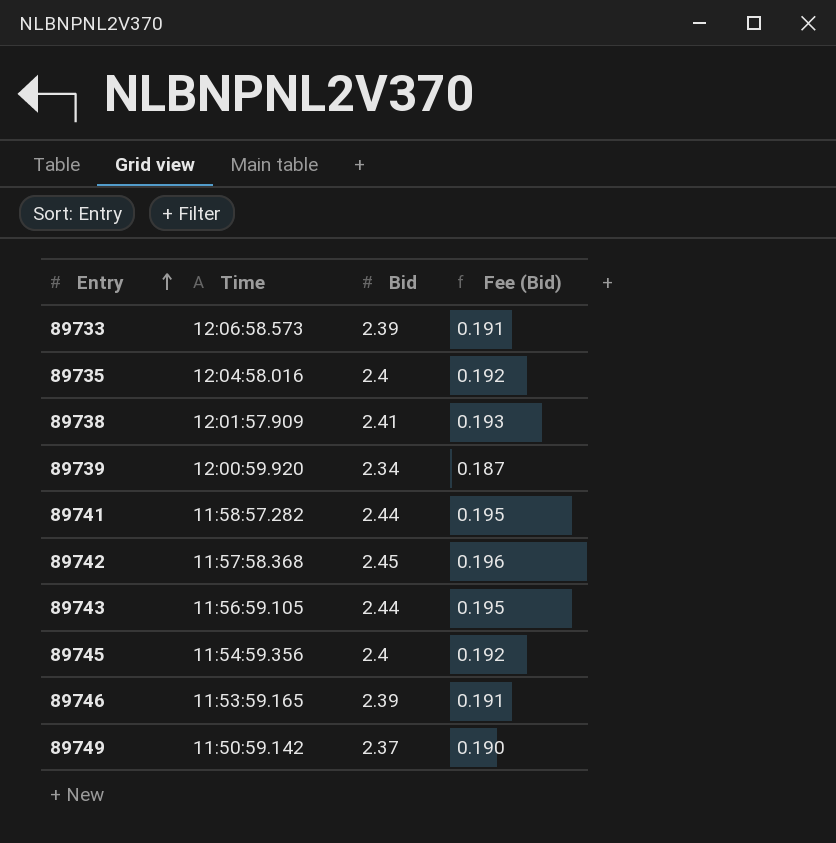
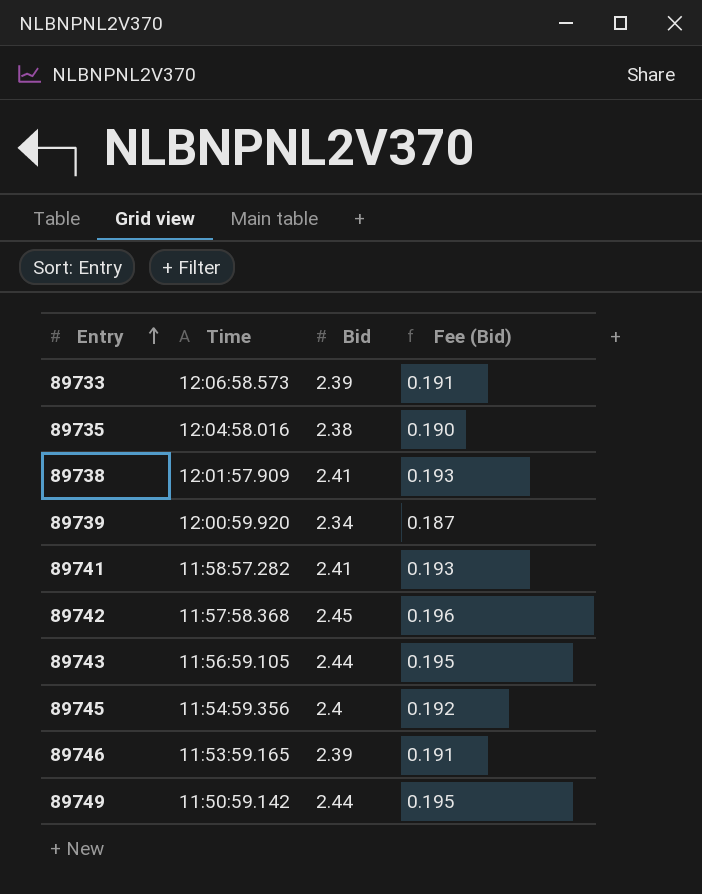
89735 | Bid: 2.4 -> 2.38
89735 | Fee (Bid): 0.192 -> 0.190
89741 | Bid: 2.44 -> 2.41
89741 | Fee (Bid): 0.195 -> 0.193
89749 | Bid: 2.37 -> 2.44
89749 | Fee (Bid): 0.190 -> 0.195

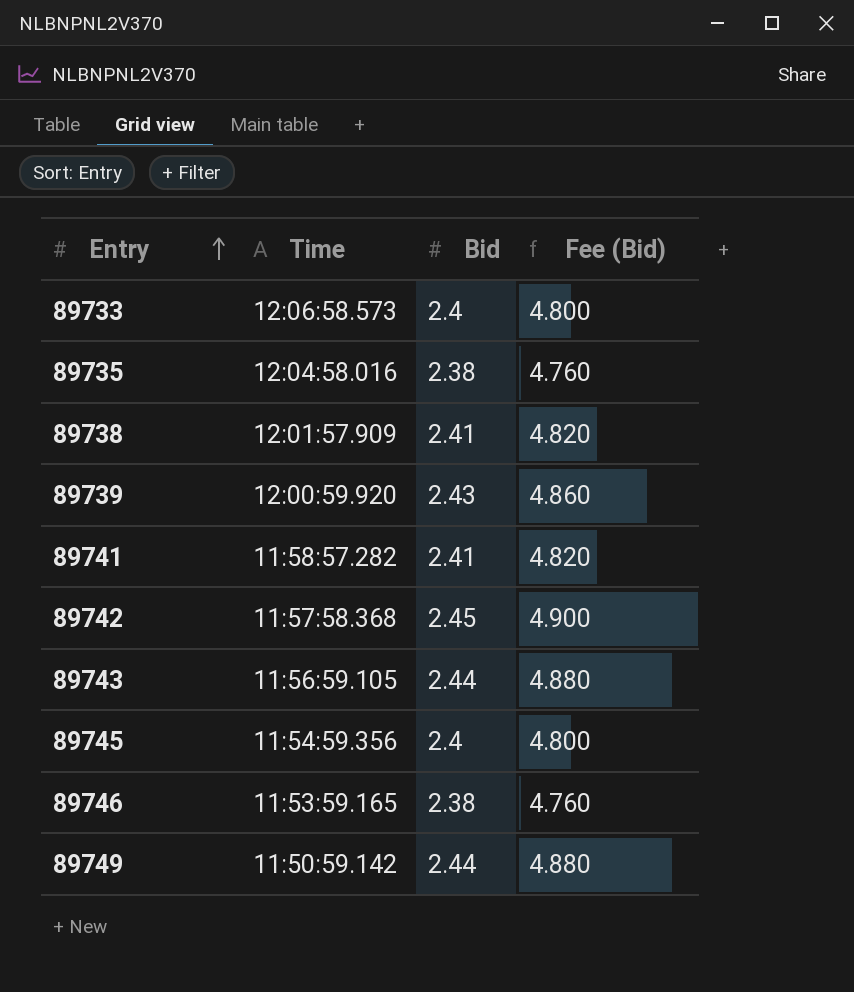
column Fee (Bid) | formula: [Bid] * 0.08 -> [Bid] * 2
89733 | Bid: 2.39 -> 2.4
89739 | Bid: 2.34 -> 2.43
89746 | Bid: 2.39 -> 2.38

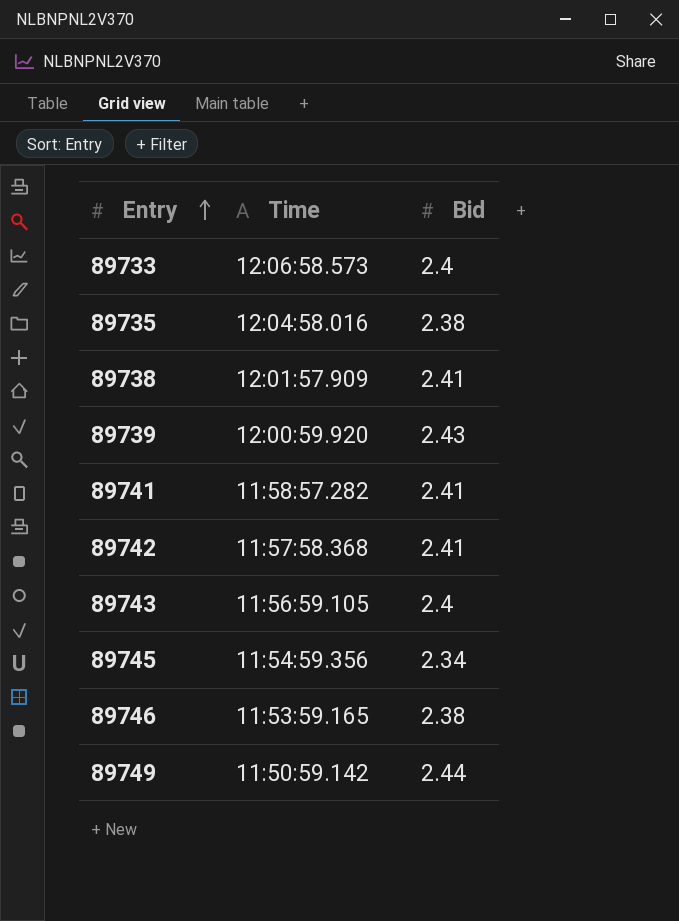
column Fee (Bid) | formula: [Bid] * 2 -> none
89742 | Bid: 2.45 -> 2.41
89743 | Bid: 2.44 -> 2.4
89745 | Bid: 2.4 -> 2.34

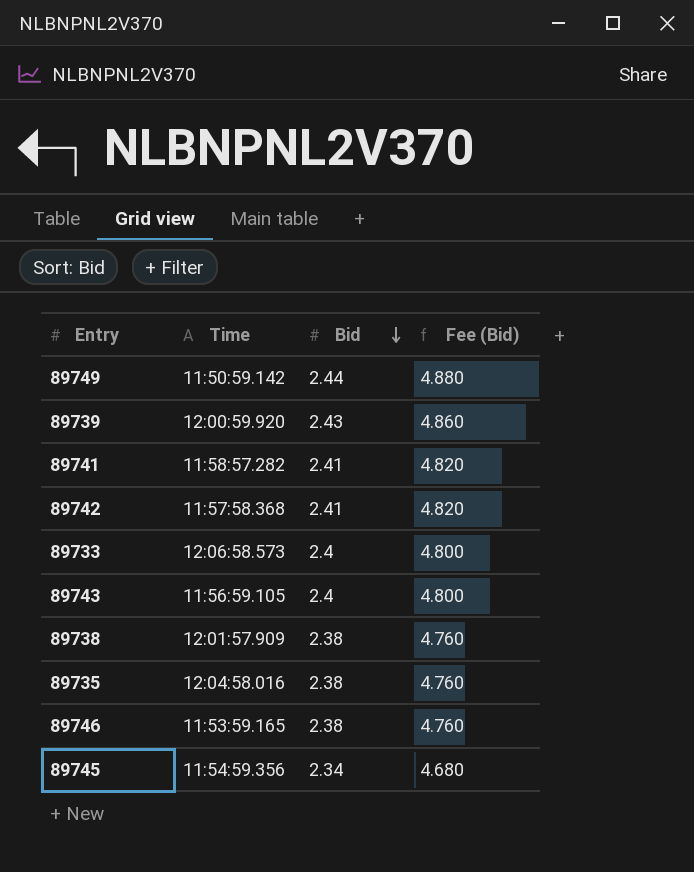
row order: Entry ascending -> Bid descending
column Fee (Bid) | formula: none -> [Bid] * 2
89738 | Bid: 2.41 -> 2.38

